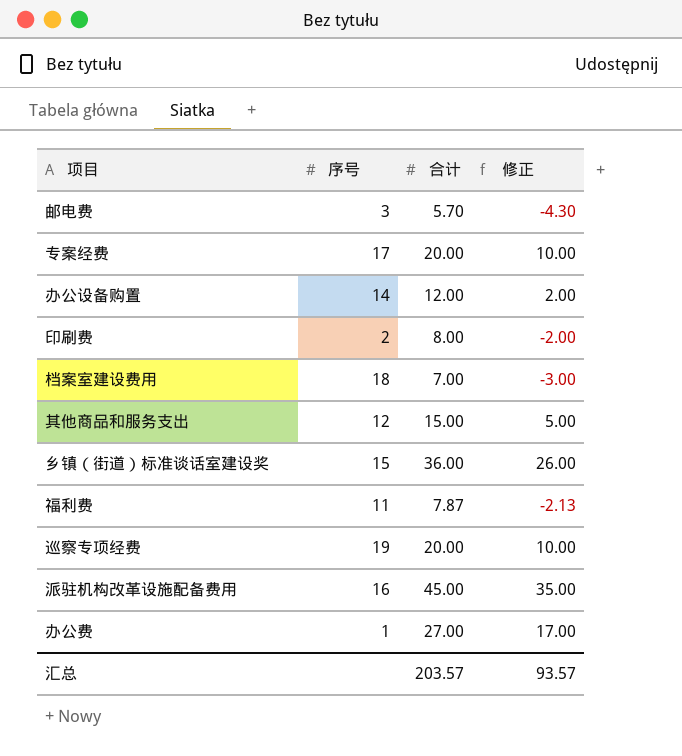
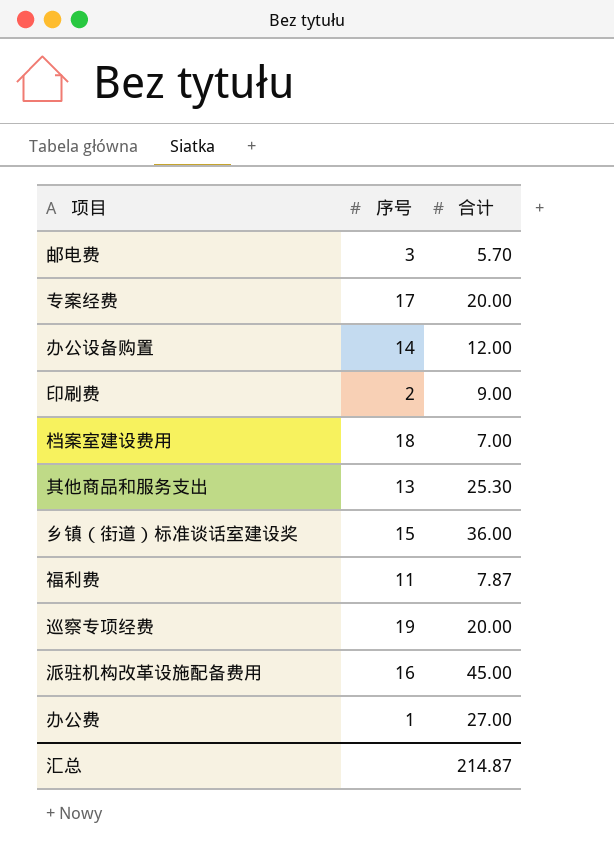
column 修正 | formula: [合计] - 10 -> none
印刷费 | 合计: 8.00 -> 9.00
其他商品和服务支出 | 序号: 12 -> 13
其他商品和服务支出 | 合计: 15.00 -> 25.30
汇总 | 合计: 203.57 -> 214.87

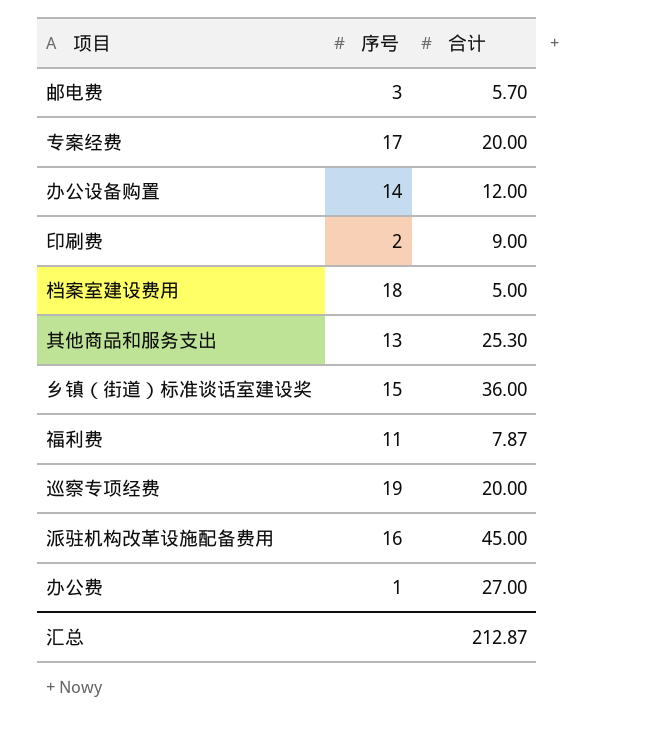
档案室建设费用 | 合计: 7.00 -> 5.00
汇总 | 合计: 214.87 -> 212.87

